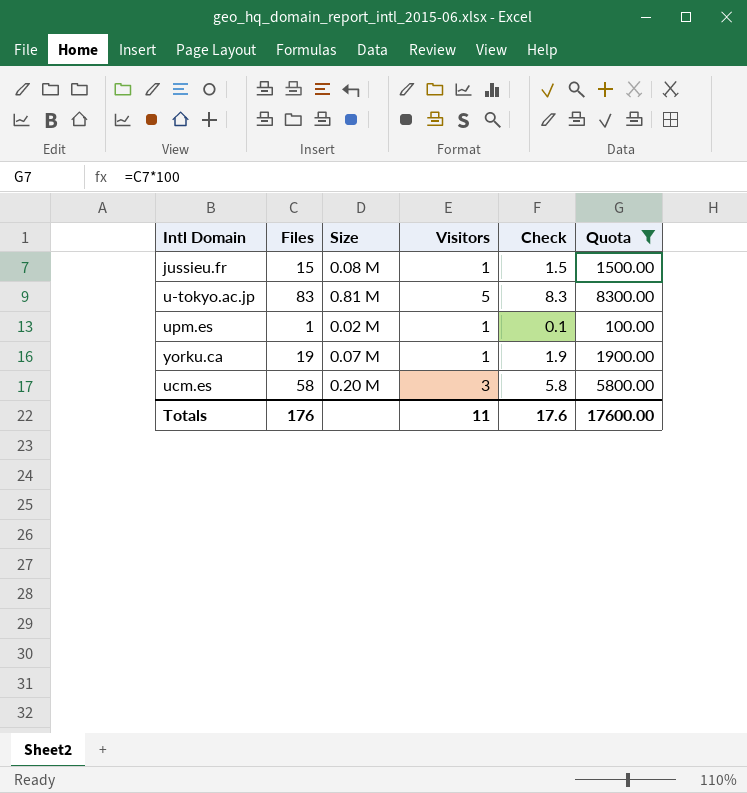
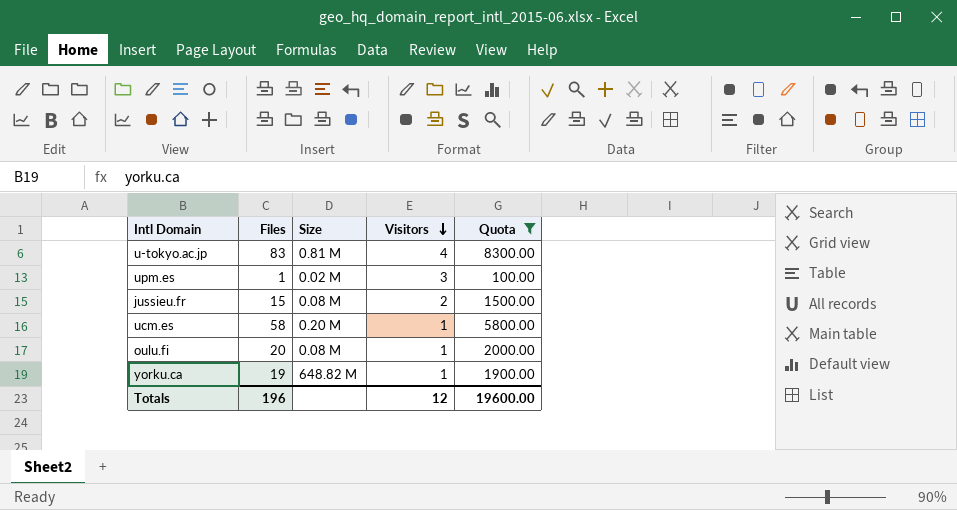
row order: none -> Visitors descending
column Check | formula: [Files] * 0.1 -> none
u-tokyo.ac.jp | Visitors: 5 -> 4
upm.es | Visitors: 1 -> 3
jussieu.fr | Visitors: 1 -> 2
ucm.es | Visitors: 3 -> 1
row oulu.fi: none -> 20 | 0.08 M | 1 | 2000.00
yorku.ca | Size: 0.07 M -> 648.82 M
Totals | Files: 176 -> 196
Totals | Visitors: 11 -> 12
Totals | Quota: 17600.00 -> 19600.00

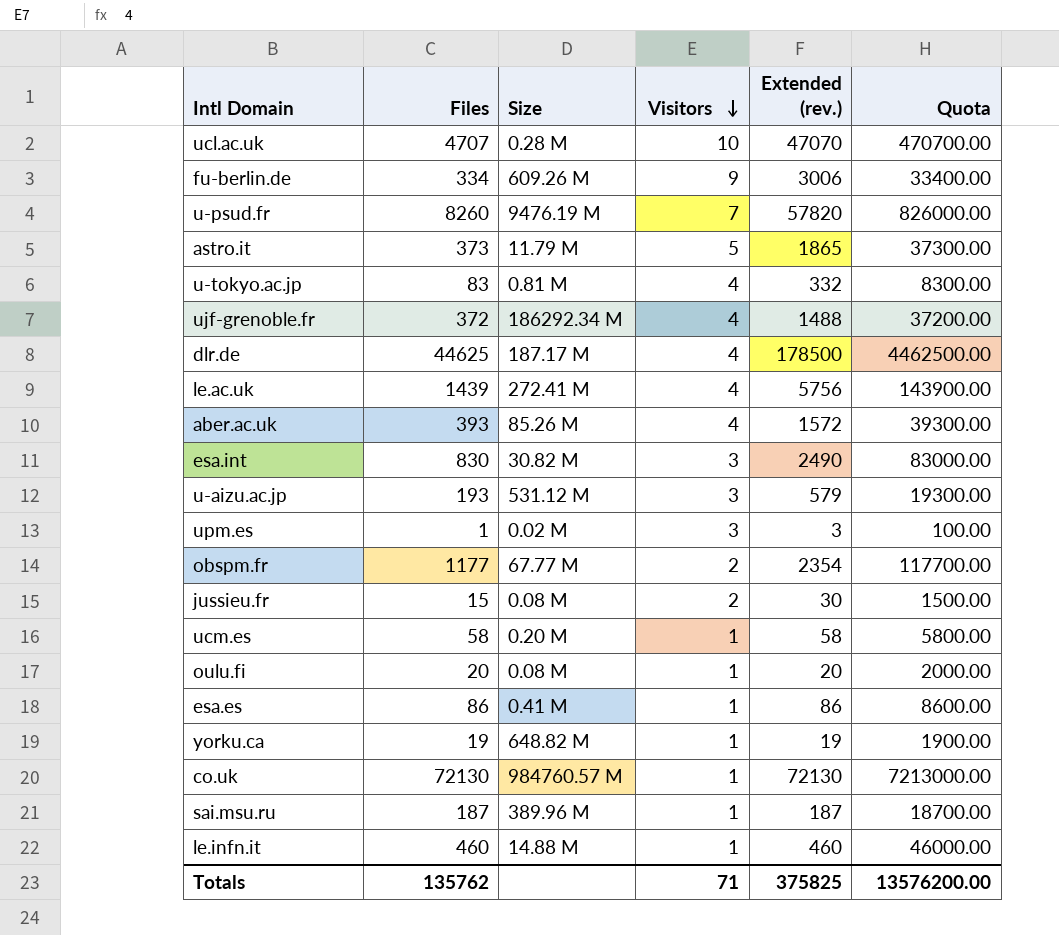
filter: Quota <= 8300.00 -> none
column Extended (rev.) | formula: none -> [Files] * [Visitors]
Totals | Files: 196 -> 135762
Totals | Visitors: 12 -> 71
Totals | Quota: 19600.00 -> 13576200.00

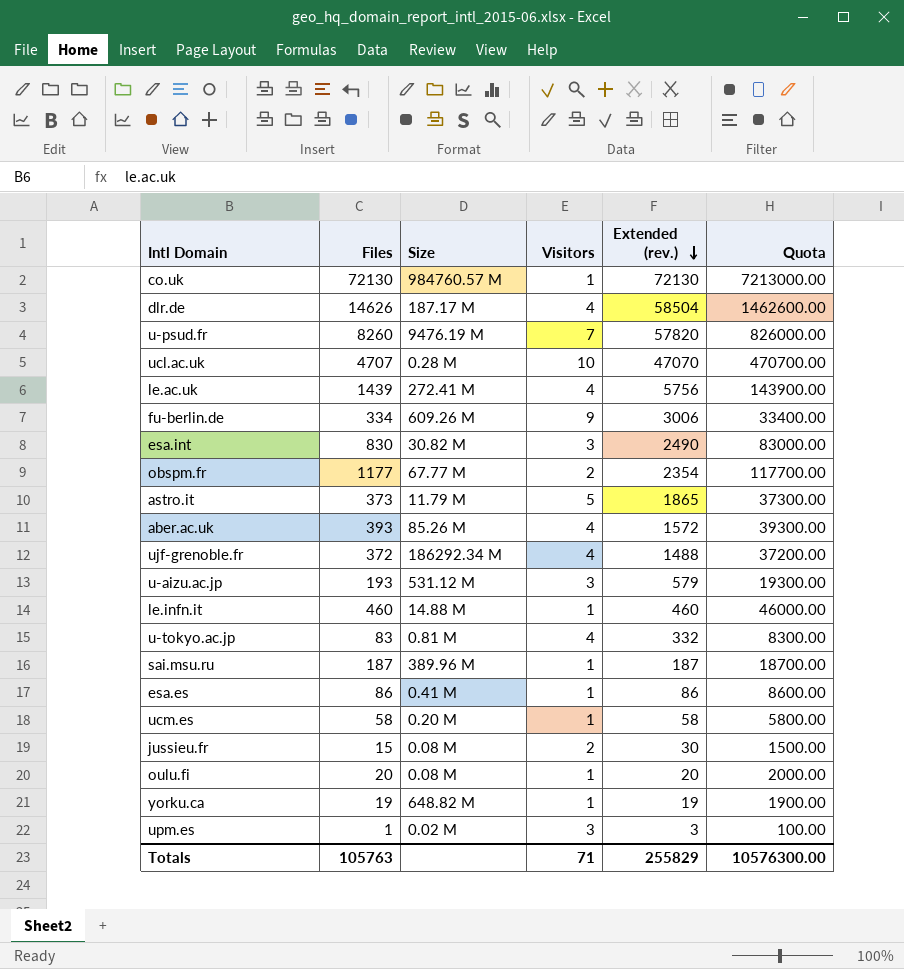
row order: Visitors descending -> Extended (rev.) descending
dlr.de | Files: 44625 -> 14626
dlr.de | Extended (rev.): 178500 -> 58504
dlr.de | Quota: 4462500.00 -> 1462600.00
Totals | Files: 135762 -> 105763
Totals | Extended (rev.): 375825 -> 255829
Totals | Quota: 13576200.00 -> 10576300.00

